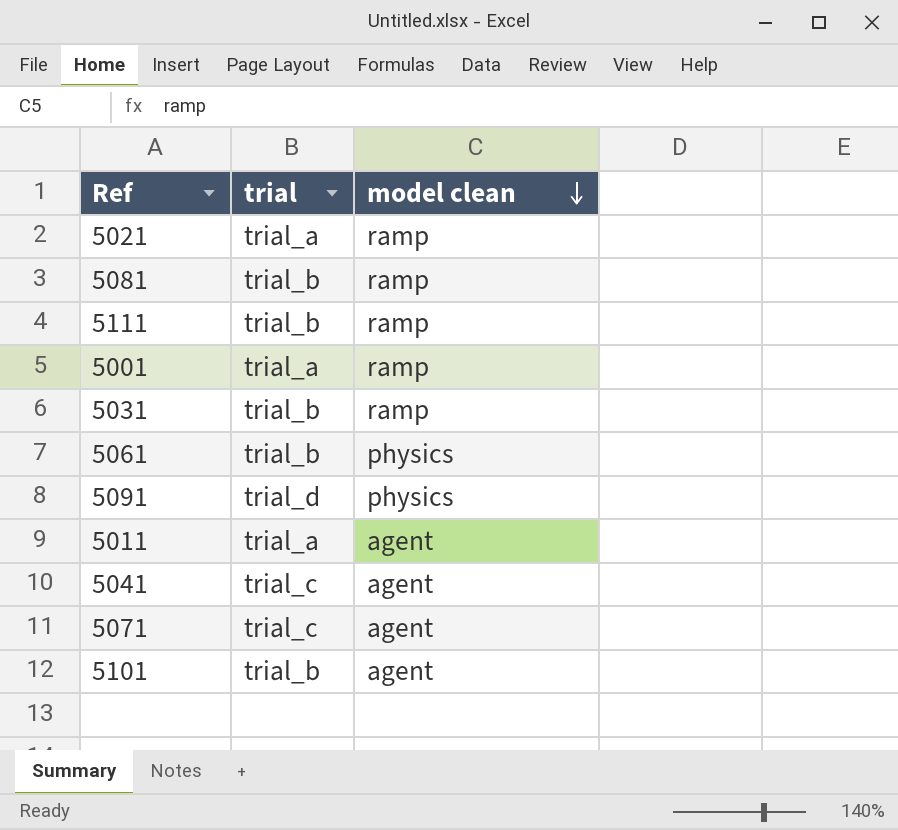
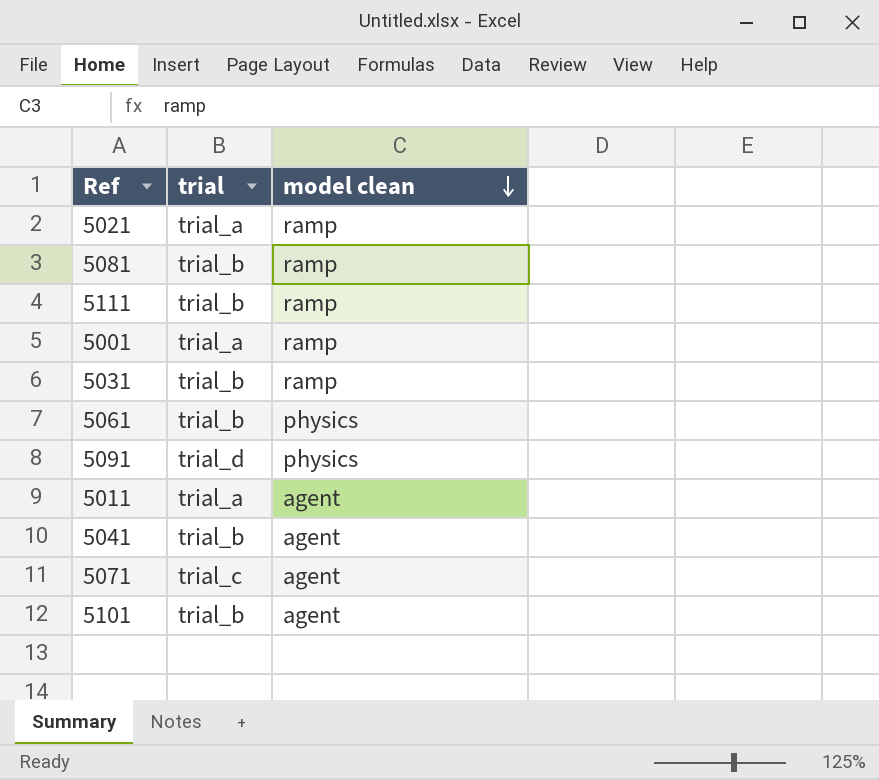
5041 | trial: trial_c -> trial_b

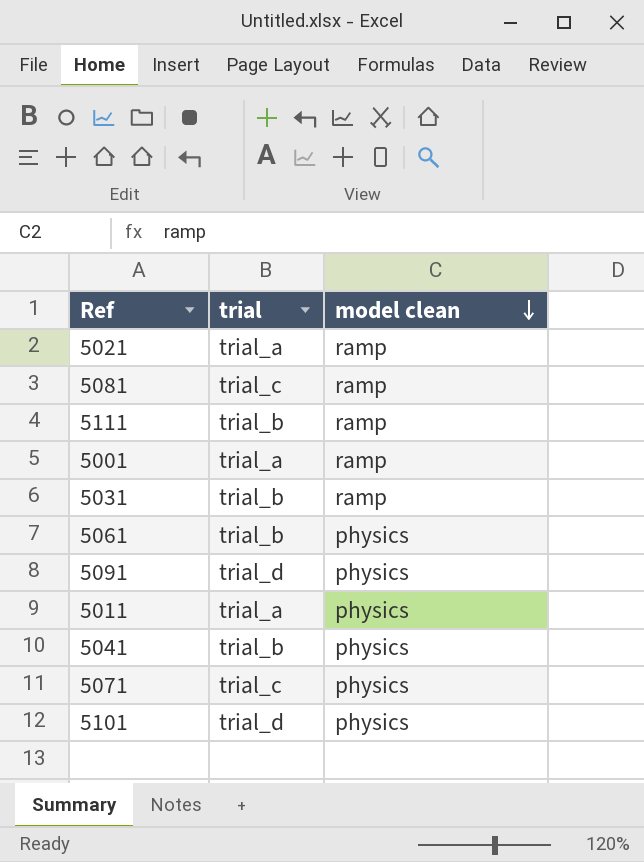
5081 | trial: trial_b -> trial_c
5011 | model clean: agent -> physics
5041 | model clean: agent -> physics
5071 | model clean: agent -> physics
5101 | trial: trial_b -> trial_d
5101 | model clean: agent -> physics

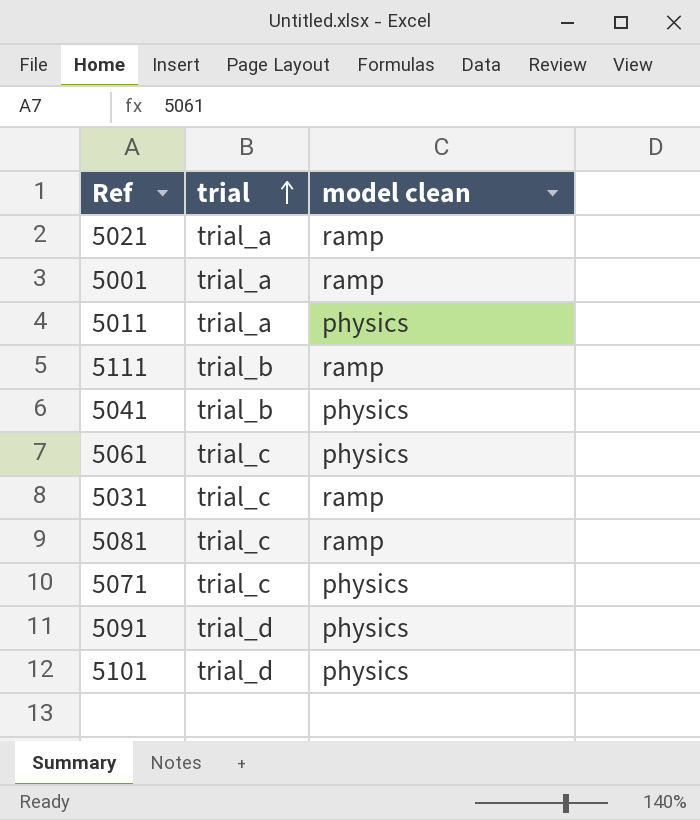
row order: model clean descending -> trial ascending
5061 | trial: trial_b -> trial_c
5031 | trial: trial_b -> trial_c

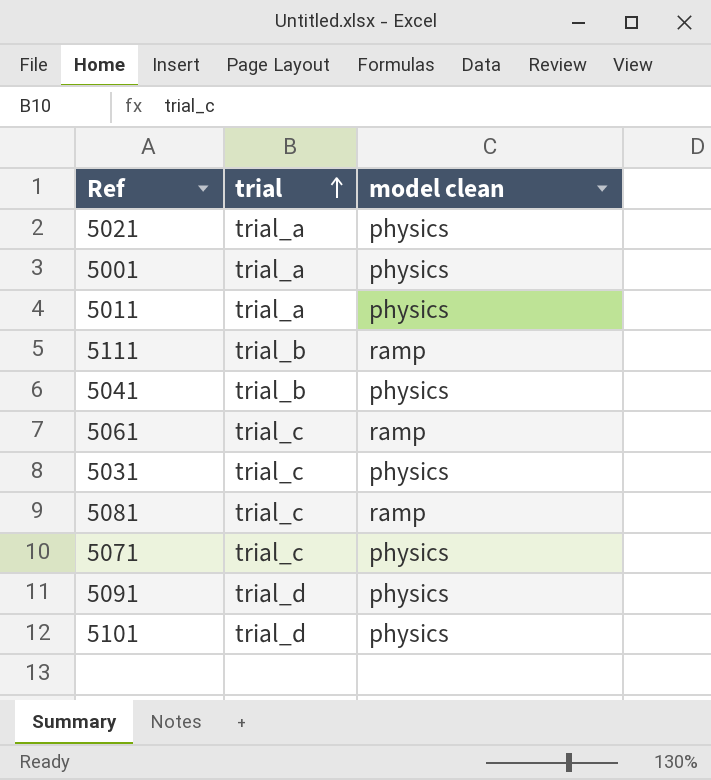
5021 | model clean: ramp -> physics
5001 | model clean: ramp -> physics
5061 | model clean: physics -> ramp
5031 | model clean: ramp -> physics

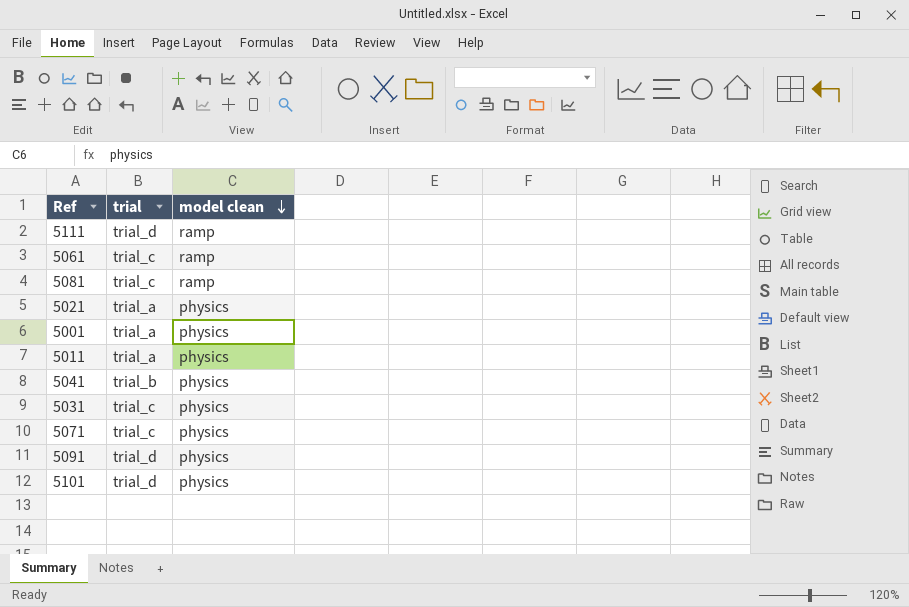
row order: trial ascending -> model clean descending
5111 | trial: trial_b -> trial_d

